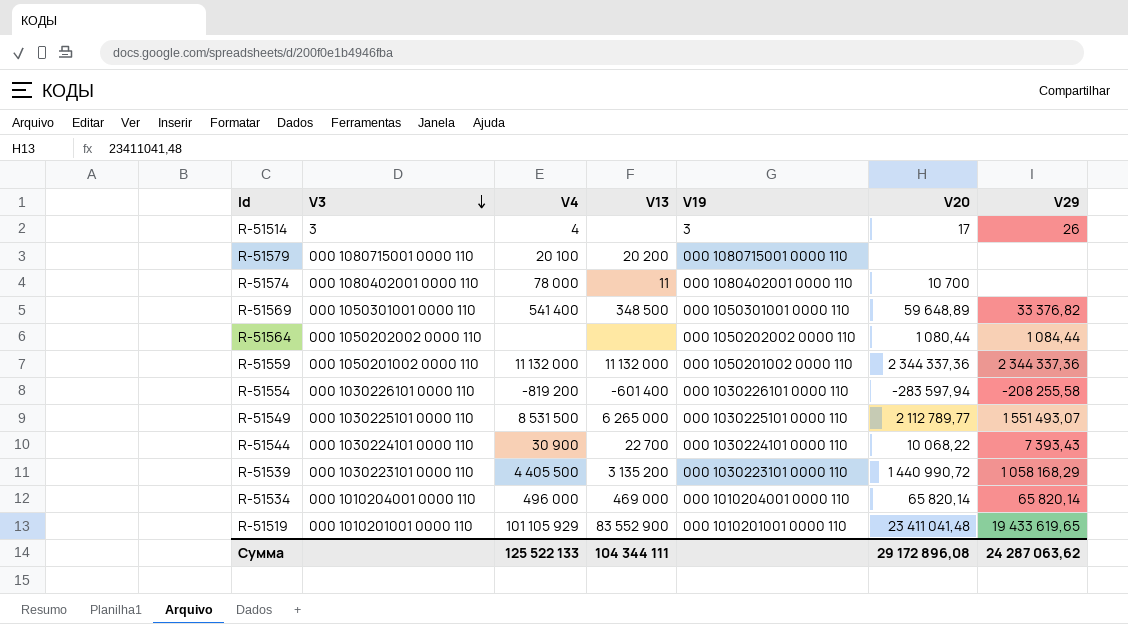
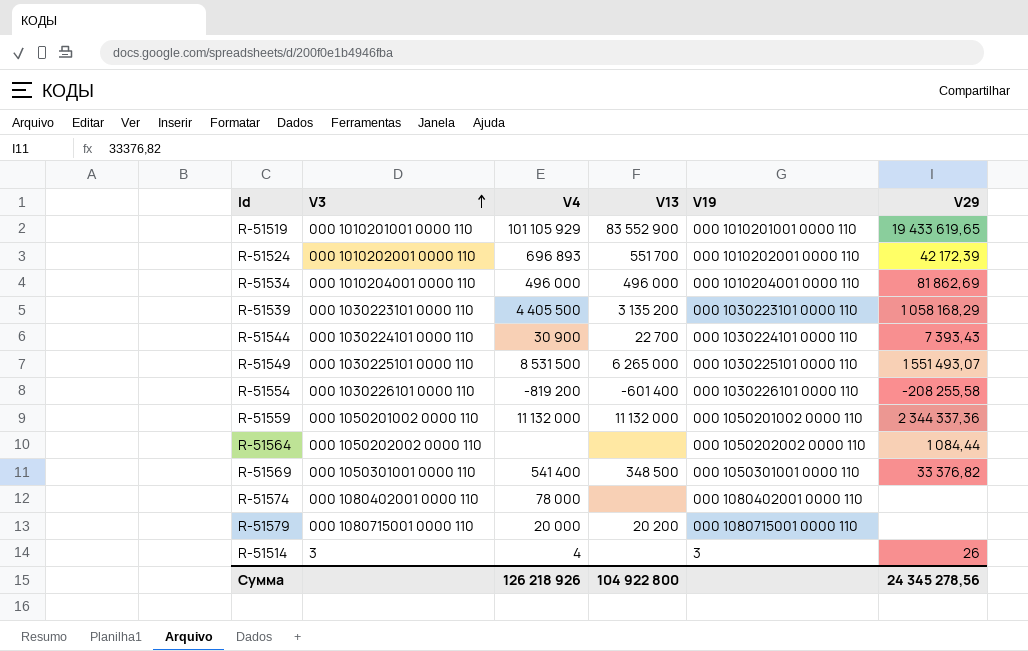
row order: V3 descending -> V3 ascending
column V20 | position: 6 -> none
row R-51524: none -> 000 1010202001 0000 110 | 696 893 | 551 700 | 000 1010202001 0000 110 | 42 172,39
R-51534 | V13: 469 000 -> 496 000
R-51534 | V29: 65 820,14 -> 81 862,69
R-51574 | V13: 11 -> none
R-51579 | V4: 20 100 -> 20 000
Сумма | V4: 125 522 133 -> 126 218 926
Сумма | V13: 104 344 111 -> 104 922 800
Сумма | V29: 24 287 063,62 -> 24 345 278,56

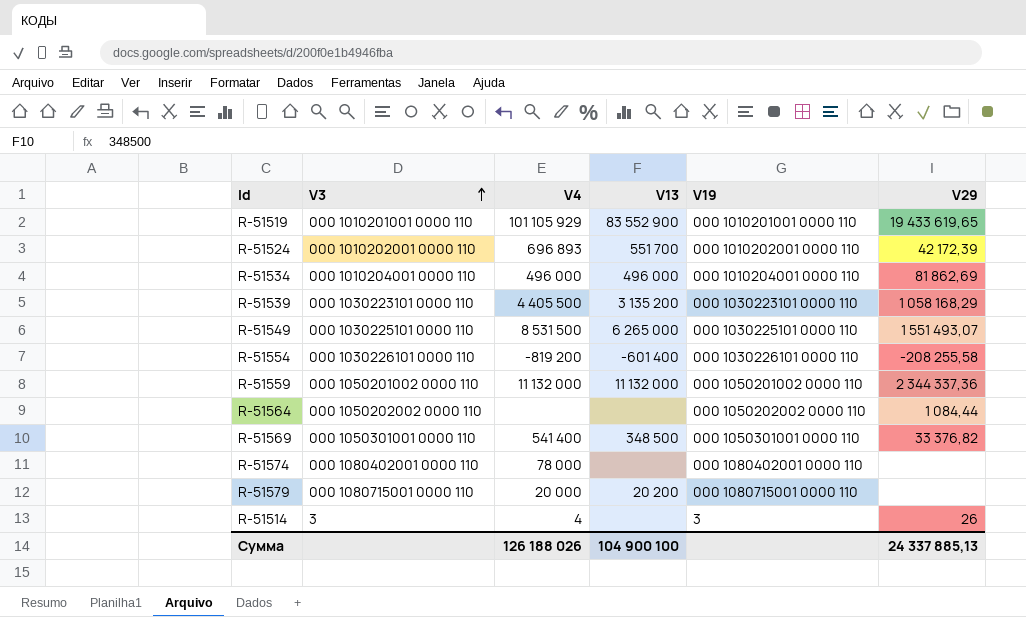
row R-51544: 000 1030224101 0000 110 | 30 900 | 22 700 | 000 1030224101 0000 110 | 7 393,43 -> none
Сумма | V4: 126 218 926 -> 126 188 026
Сумма | V13: 104 922 800 -> 104 900 100
Сумма | V29: 24 345 278,56 -> 24 337 885,13

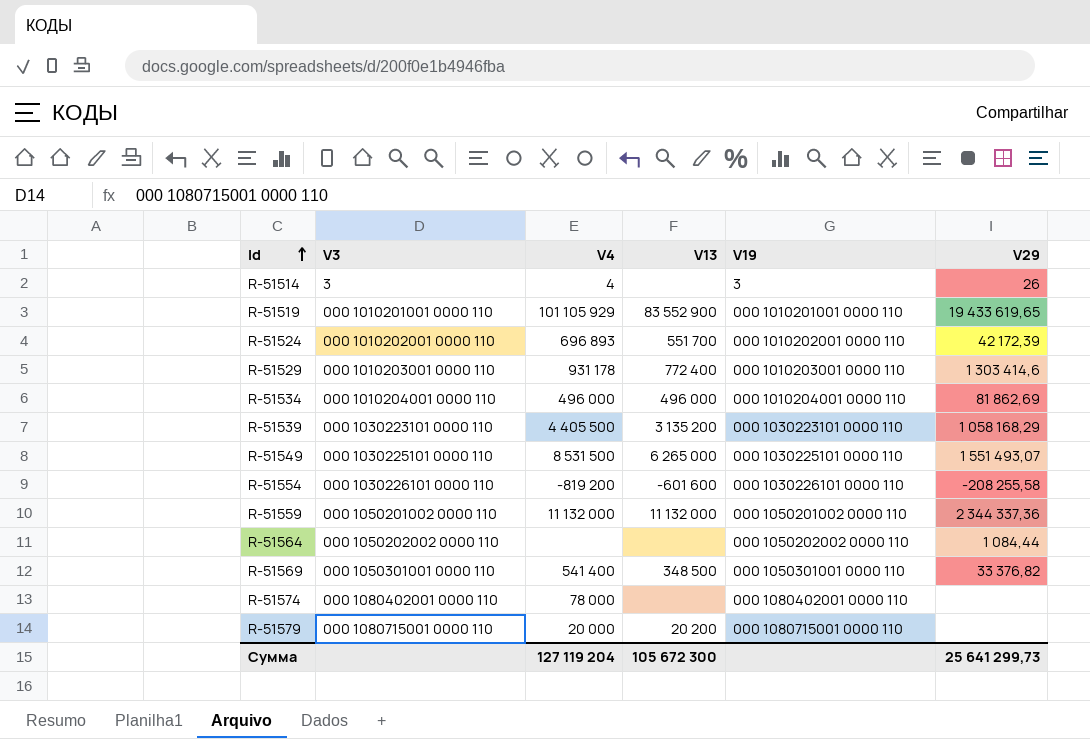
row order: V3 ascending -> Id ascending
row R-51529: none -> 000 1010203001 0000 110 | 931 178 | 772 400 | 000 1010203001 0000 110 | 1 303 414,6
R-51554 | V13: -601 400 -> -601 600
Сумма | V4: 126 188 026 -> 127 119 204
Сумма | V13: 104 900 100 -> 105 672 300
Сумма | V29: 24 337 885,13 -> 25 641 299,73

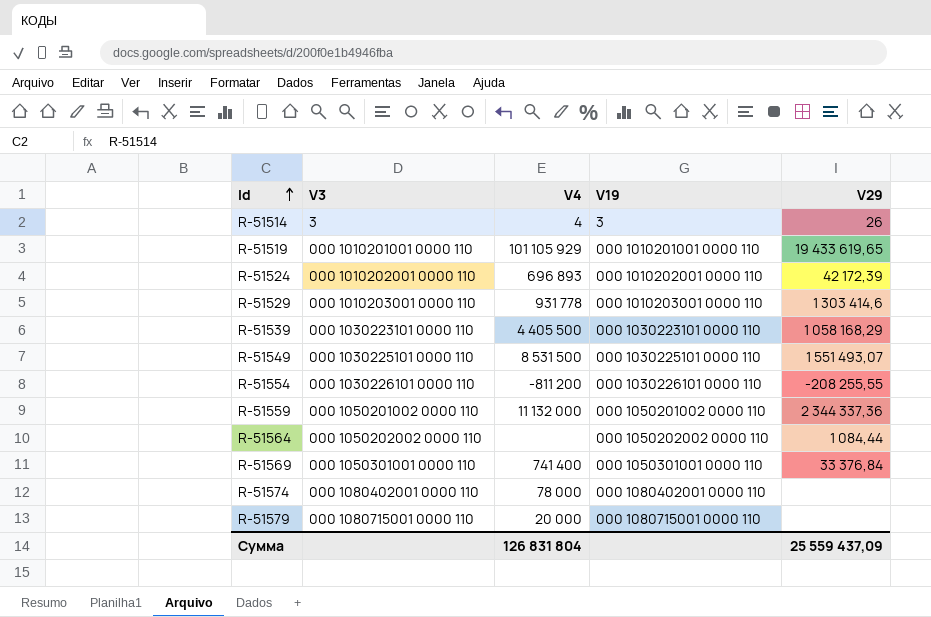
column V13 | position: 4 -> none
row R-51534: 000 1010204001 0000 110 | 496 000 | 496 000 | 000 1010204001 0000 110 | 81 862,69 -> none
R-51529 | V4: 931 178 -> 931 778
R-51554 | V4: -819 200 -> -811 200
R-51554 | V29: -208 255,58 -> -208 255,55
R-51569 | V4: 541 400 -> 741 400
R-51569 | V29: 33 376,82 -> 33 376,84
Сумма | V4: 127 119 204 -> 126 831 804
Сумма | V29: 25 641 299,73 -> 25 559 437,09

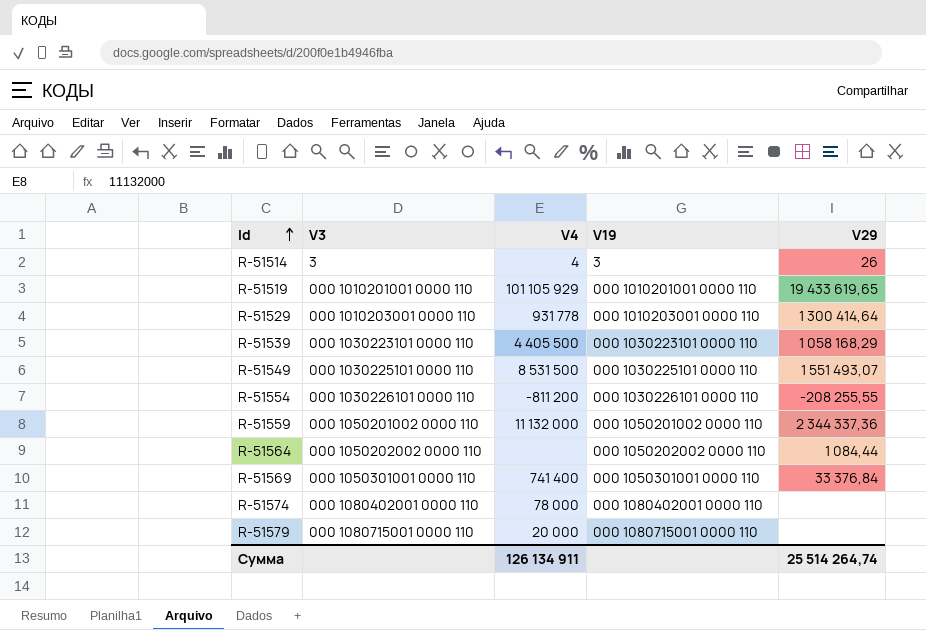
row R-51524: 000 1010202001 0000 110 | 696 893 | 000 1010202001 0000 110 | 42 172,39 -> none
R-51529 | V29: 1 303 414,6 -> 1 300 414,64
Сумма | V4: 126 831 804 -> 126 134 911
Сумма | V29: 25 559 437,09 -> 25 514 264,74

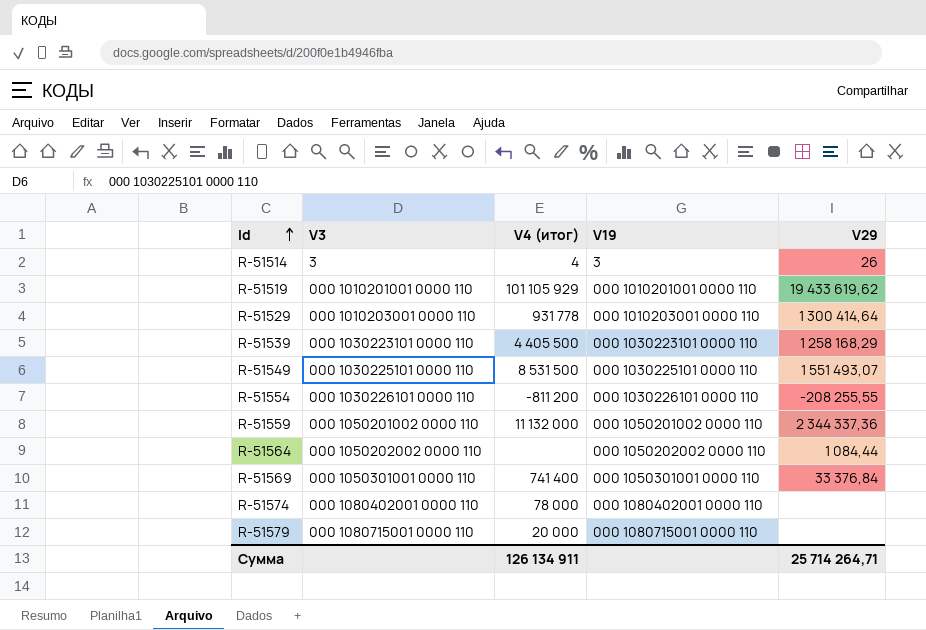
column name: V4 -> V4 (итог)
R-51519 | V29: 19 433 619,65 -> 19 433 619,62
R-51539 | V29: 1 058 168,29 -> 1 258 168,29
Сумма | V29: 25 514 264,74 -> 25 714 264,71

